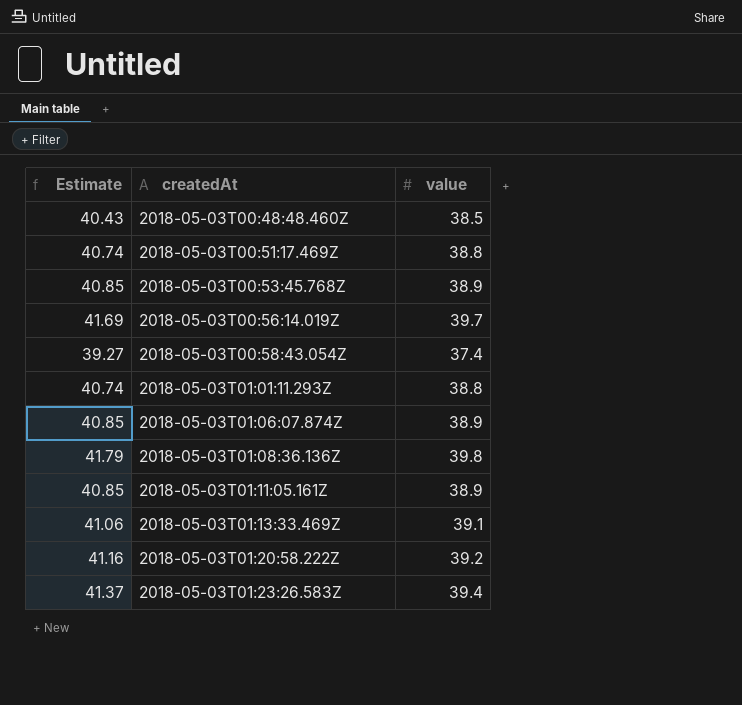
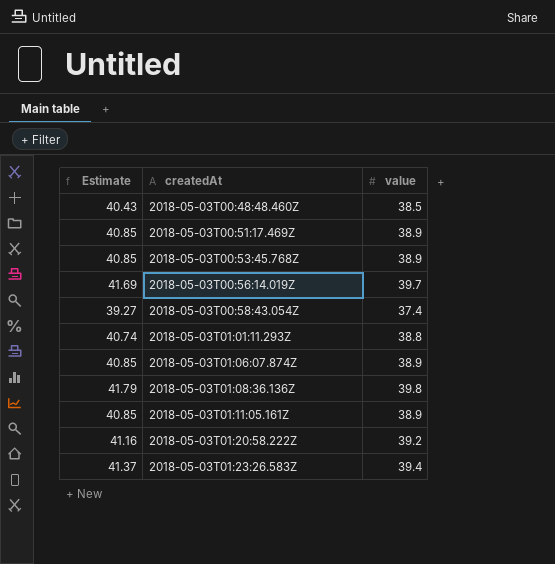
row 2018-05-03T01:13:33.469Z: 41.06 | 39.1 -> none
2018-05-03T00:51:17.469Z | Estimate: 40.74 -> 40.85
2018-05-03T00:51:17.469Z | value: 38.8 -> 38.9

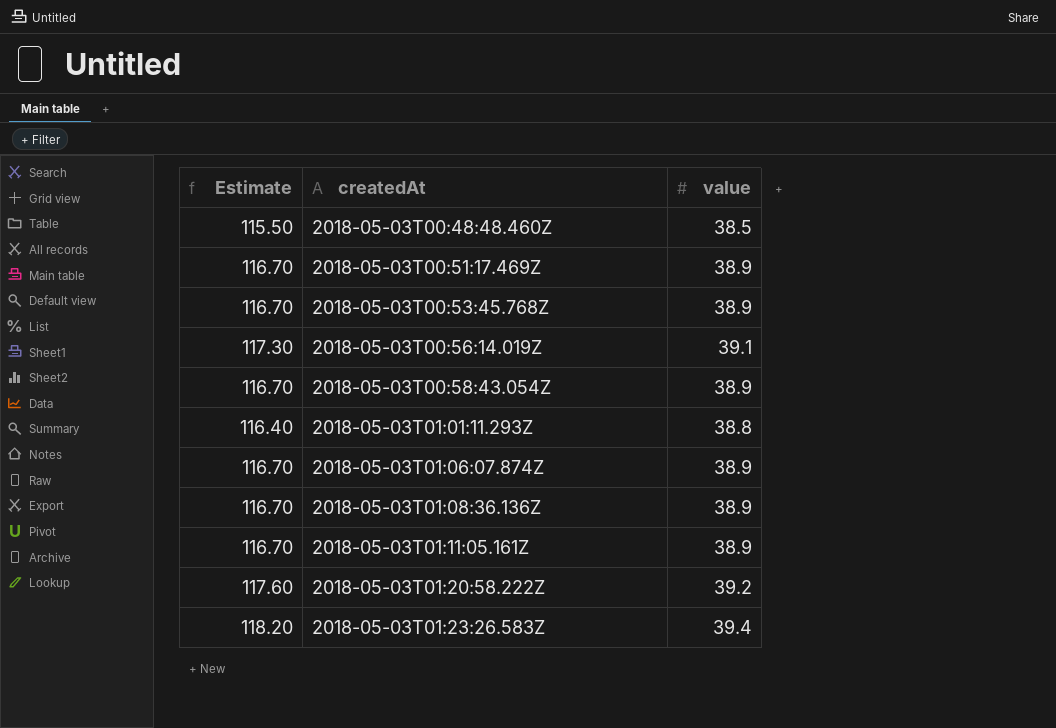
column Estimate | formula: [value] * 1.05 -> [value] * 3
2018-05-03T00:56:14.019Z | value: 39.7 -> 39.1
2018-05-03T00:58:43.054Z | value: 37.4 -> 38.9
2018-05-03T01:08:36.136Z | value: 39.8 -> 38.9

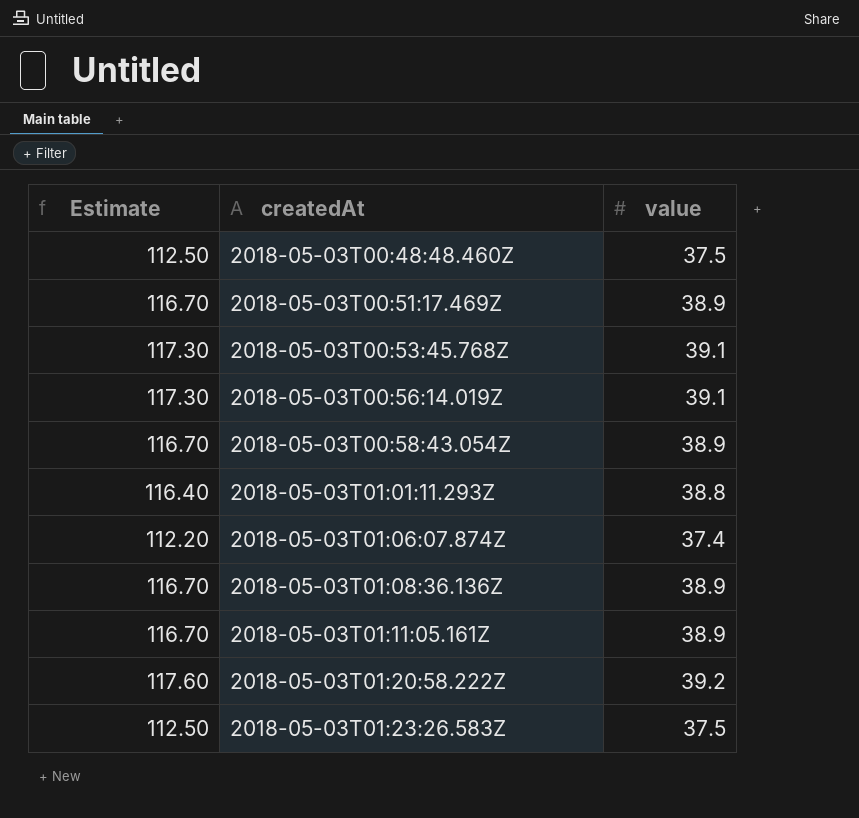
2018-05-03T00:48:48.460Z | Estimate: 115.50 -> 112.50
2018-05-03T00:48:48.460Z | value: 38.5 -> 37.5
2018-05-03T00:53:45.768Z | Estimate: 116.70 -> 117.30
2018-05-03T00:53:45.768Z | value: 38.9 -> 39.1
2018-05-03T01:06:07.874Z | Estimate: 116.70 -> 112.20
2018-05-03T01:06:07.874Z | value: 38.9 -> 37.4
2018-05-03T01:23:26.583Z | Estimate: 118.20 -> 112.50
2018-05-03T01:23:26.583Z | value: 39.4 -> 37.5

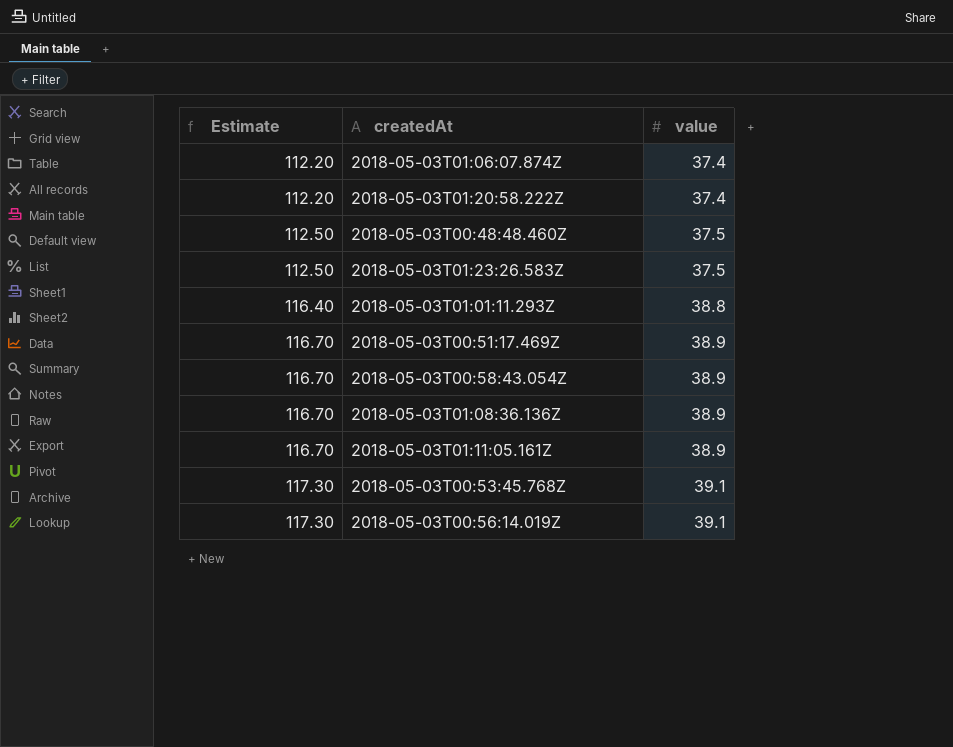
row order: createdAt ascending -> Estimate ascending
2018-05-03T01:20:58.222Z | Estimate: 117.60 -> 112.20
2018-05-03T01:20:58.222Z | value: 39.2 -> 37.4

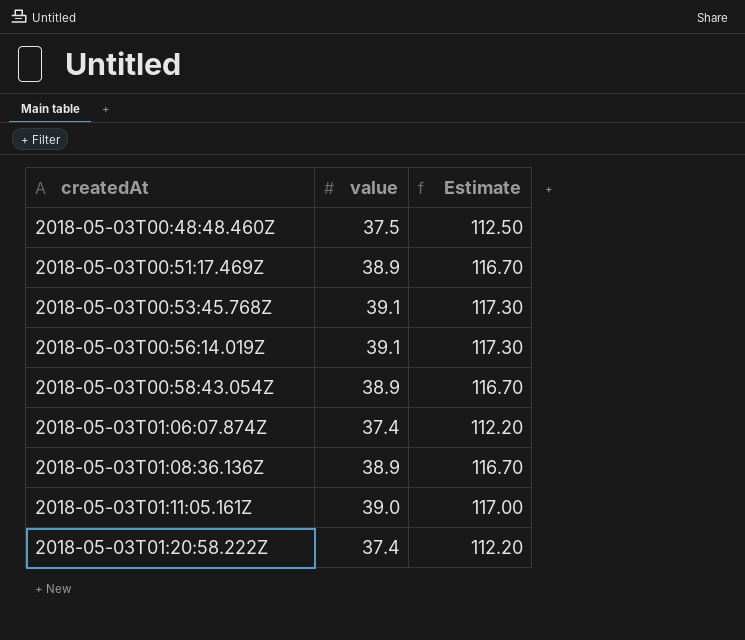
row order: Estimate ascending -> createdAt ascending
column Estimate | position: 1 -> 3
row 2018-05-03T01:23:26.583Z: 112.50 | 37.5 -> none
row 2018-05-03T01:01:11.293Z: 116.40 | 38.8 -> none
2018-05-03T01:11:05.161Z | value: 38.9 -> 39.0
2018-05-03T01:11:05.161Z | Estimate: 116.70 -> 117.00

